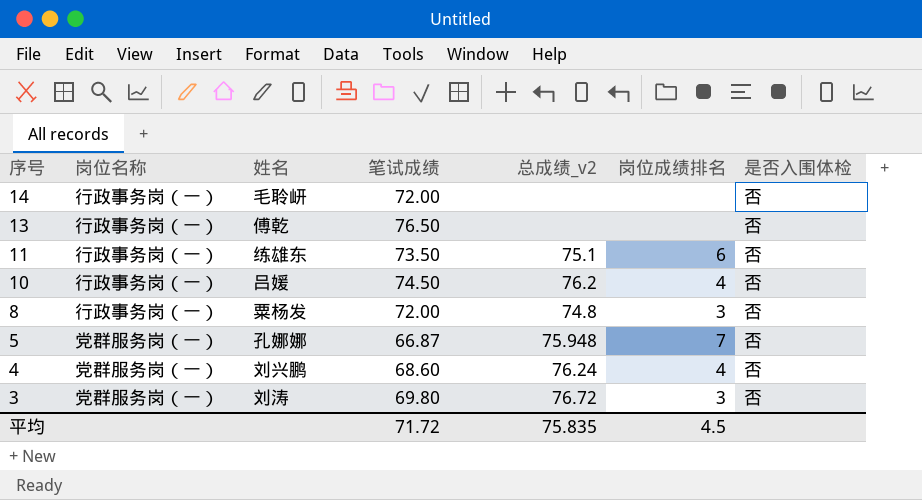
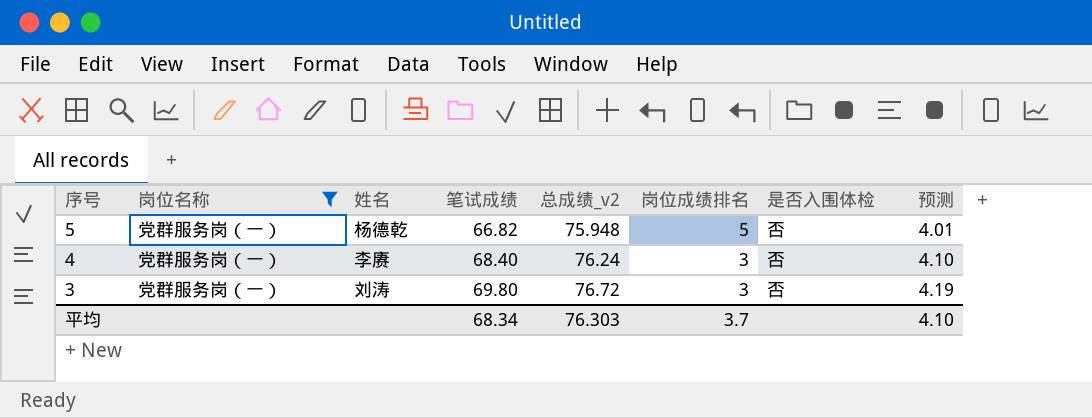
filter: none -> 岗位名称 = 党群服务岗（一）
column 预测 | formula: none -> [笔试成绩] * 0.06
5 | 姓名: 孔娜娜 -> 杨德乾
5 | 笔试成绩: 66.87 -> 66.82
5 | 岗位成绩排名: 7 -> 5
4 | 姓名: 刘兴鹏 -> 李赓
4 | 笔试成绩: 68.60 -> 68.40
4 | 岗位成绩排名: 4 -> 3
平均 | 笔试成绩: 71.72 -> 68.34
平均 | 总成绩_v2: 75.835 -> 76.303
平均 | 岗位成绩排名: 4.5 -> 3.7

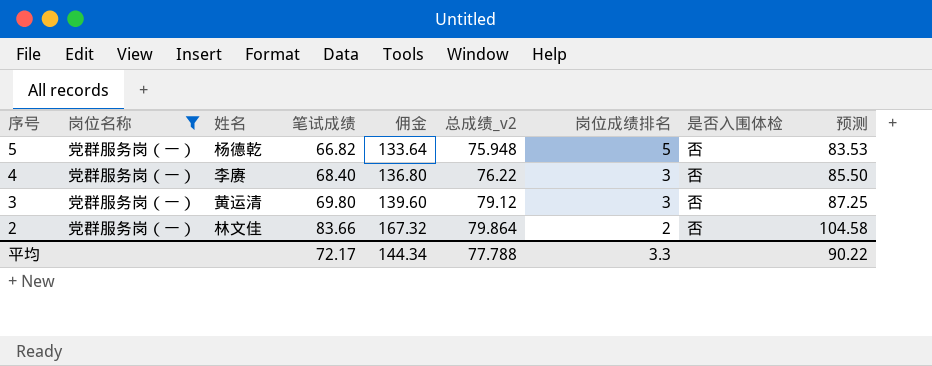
column 佣金 | formula: none -> [笔试成绩] * 2
column 预测 | formula: [笔试成绩] * 0.06 -> [笔试成绩] * 1.25
4 | 总成绩_v2: 76.24 -> 76.22
3 | 姓名: 刘涛 -> 黄运清
3 | 总成绩_v2: 76.72 -> 79.12
row 2: none -> 党群服务岗（一） | 林文佳 | 83.66 | 167.32 | 79.864 | 2 | 否 | 104.58
平均 | 笔试成绩: 68.34 -> 72.17
平均 | 总成绩_v2: 76.303 -> 77.788
平均 | 岗位成绩排名: 3.7 -> 3.3
平均 | 预测: 4.10 -> 90.22

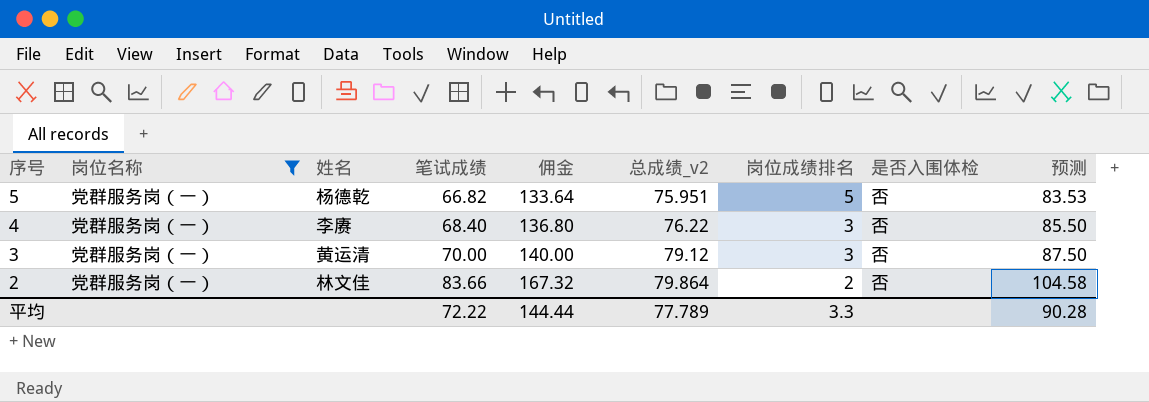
5 | 总成绩_v2: 75.948 -> 75.951
3 | 笔试成绩: 69.80 -> 70.00
3 | 佣金: 139.60 -> 140.00
3 | 预测: 87.25 -> 87.50
平均 | 笔试成绩: 72.17 -> 72.22
平均 | 佣金: 144.34 -> 144.44
平均 | 总成绩_v2: 77.788 -> 77.789
平均 | 预测: 90.22 -> 90.28

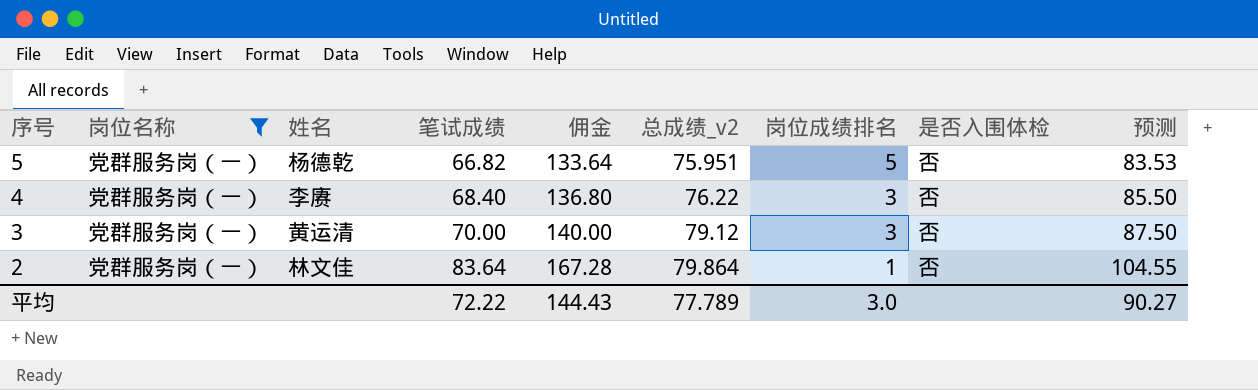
2 | 笔试成绩: 83.66 -> 83.64
2 | 佣金: 167.32 -> 167.28
2 | 岗位成绩排名: 2 -> 1
2 | 预测: 104.58 -> 104.55
平均 | 佣金: 144.44 -> 144.43
平均 | 岗位成绩排名: 3.3 -> 3.0
平均 | 预测: 90.28 -> 90.27

